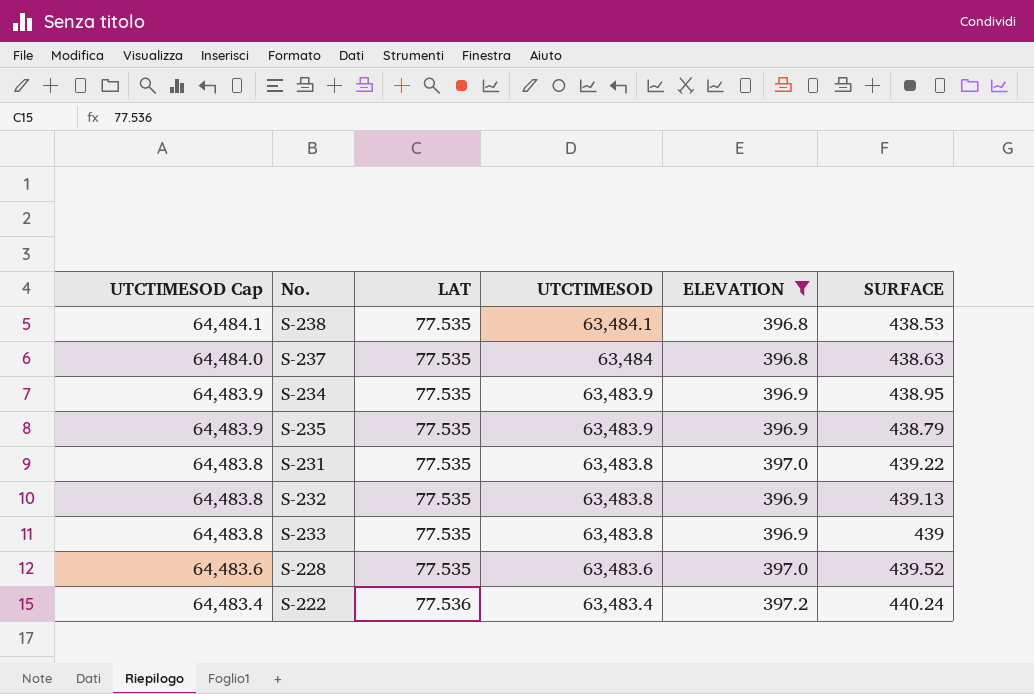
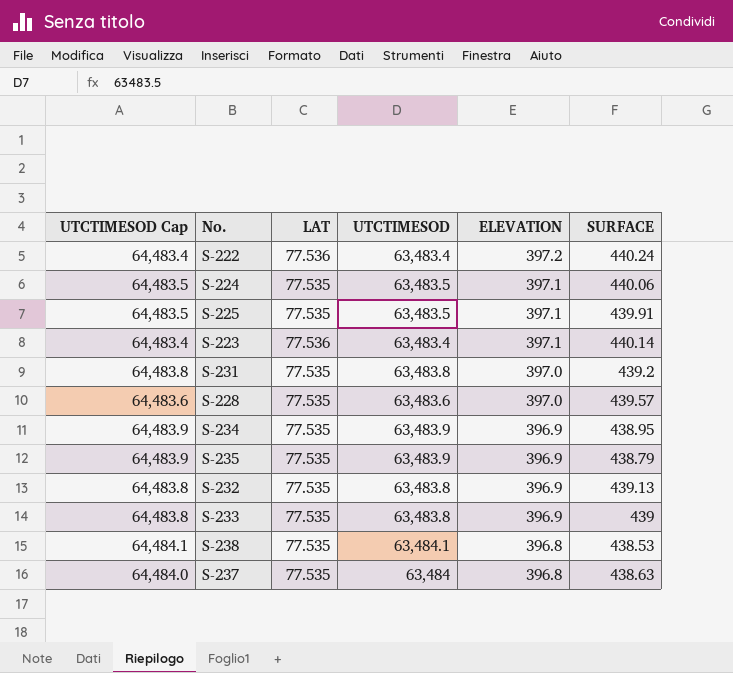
filter: ELEVATION != 397.1 -> none
row order: UTCTIMESOD Cap descending -> ELEVATION descending
S-231 | SURFACE: 439.22 -> 439.2
S-228 | SURFACE: 439.52 -> 439.57

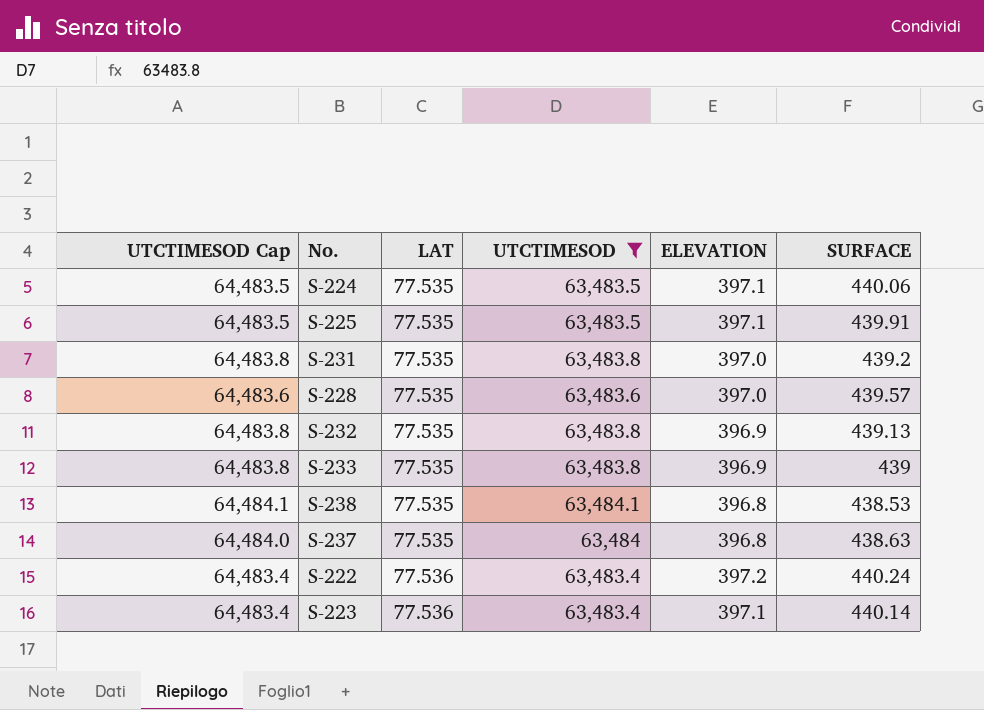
filter: none -> UTCTIMESOD != 63,483.9
row order: ELEVATION descending -> LAT ascending

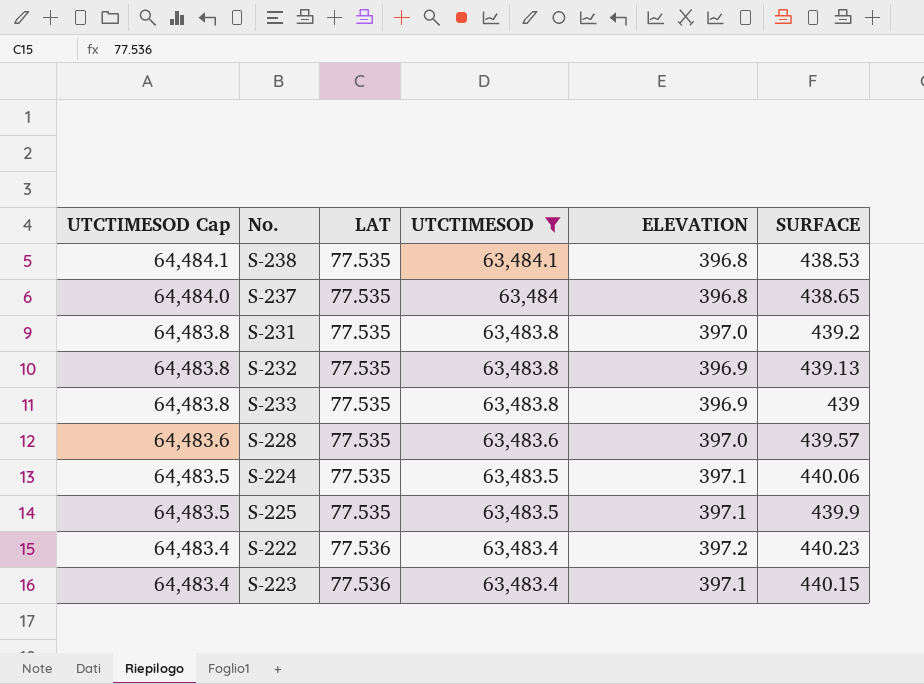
row order: LAT ascending -> UTCTIMESOD Cap descending
S-237 | SURFACE: 438.63 -> 438.65
S-225 | SURFACE: 439.91 -> 439.9
S-222 | SURFACE: 440.24 -> 440.23
S-223 | SURFACE: 440.14 -> 440.15

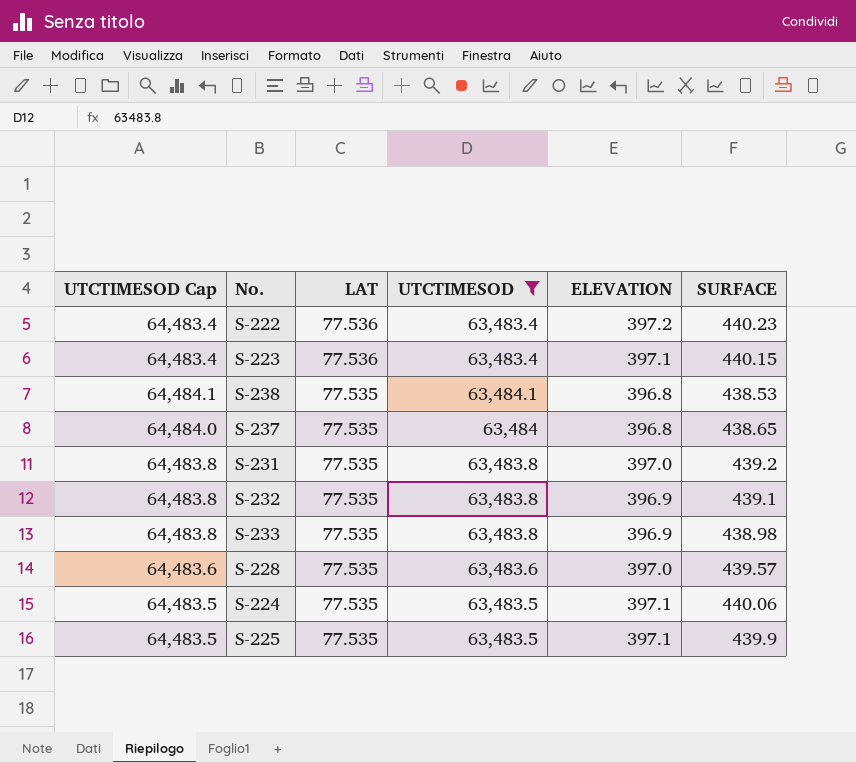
row order: UTCTIMESOD Cap descending -> LAT descending
S-232 | SURFACE: 439.13 -> 439.1
S-233 | SURFACE: 439 -> 438.98

